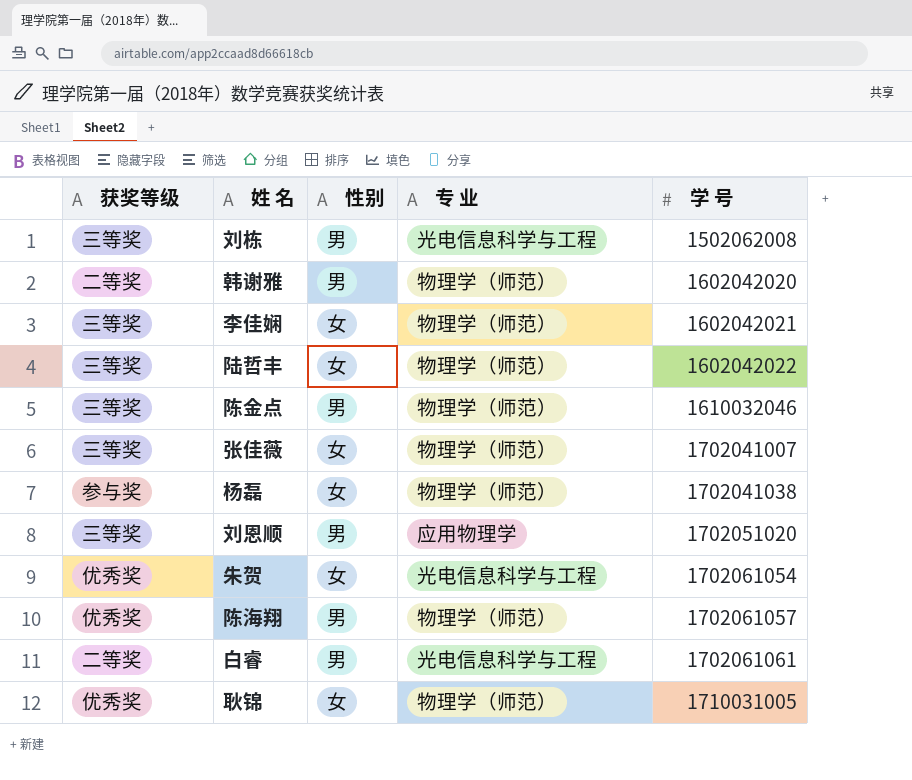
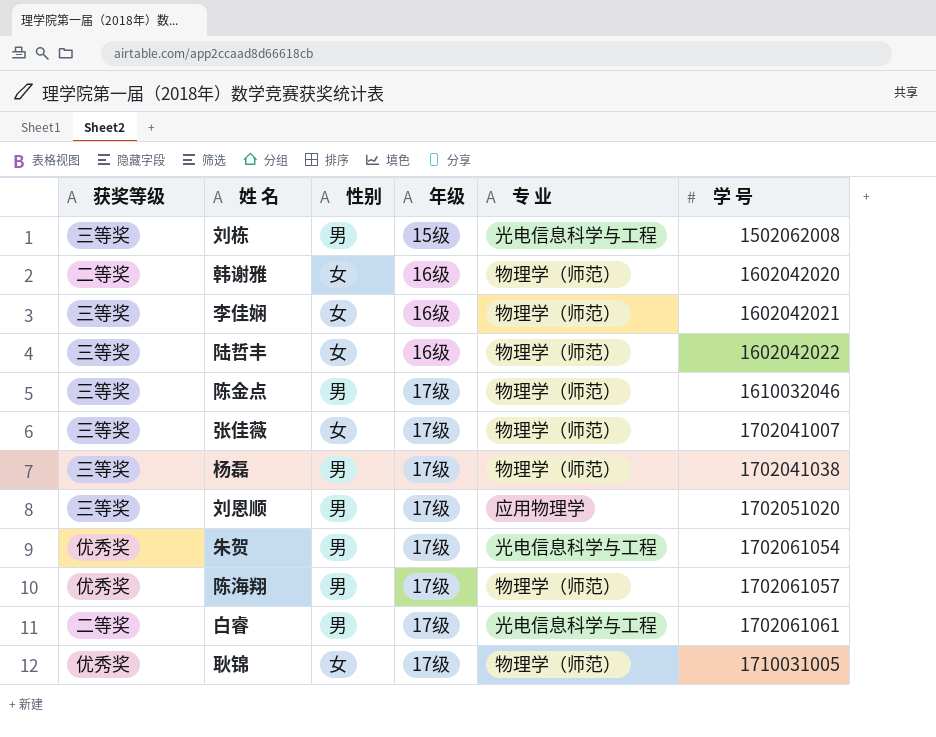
column 年级 | position: none -> 4
韩谢雅 | 性别: 男 -> 女
杨磊 | 获奖等级: 参与奖 -> 三等奖
杨磊 | 性别: 女 -> 男
朱贺 | 性别: 女 -> 男

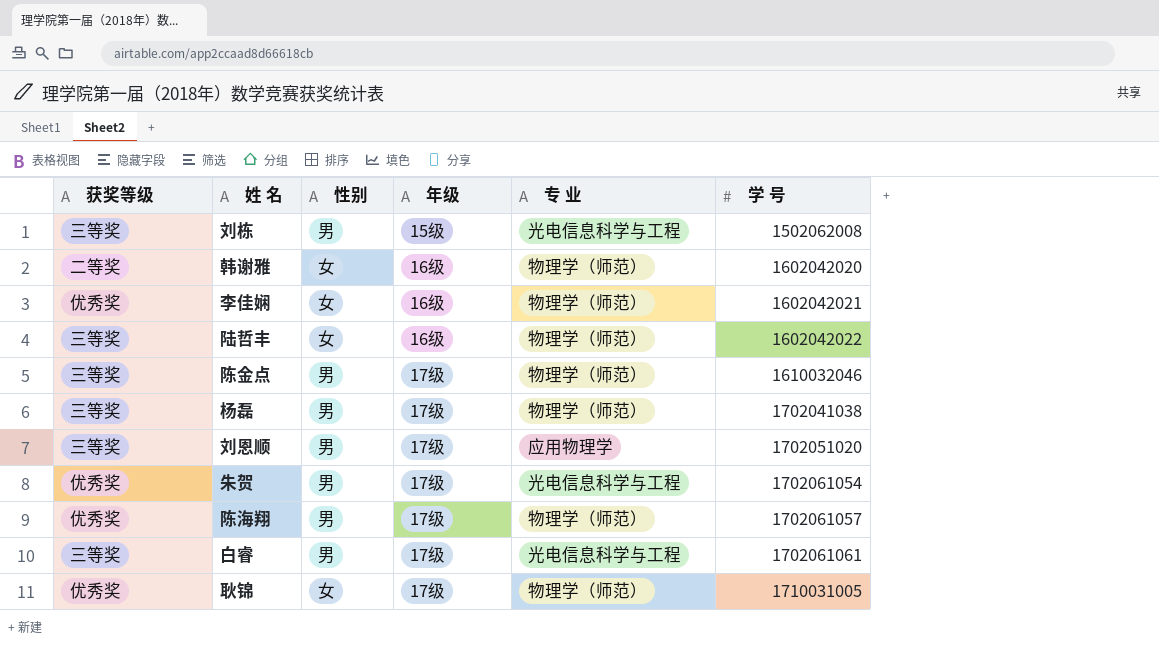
row 张佳薇: 三等奖 | 女 | 17级 | 物理学（师范） | 1702041007 -> none
李佳娴 | 获奖等级: 三等奖 -> 优秀奖
白睿 | 获奖等级: 二等奖 -> 三等奖

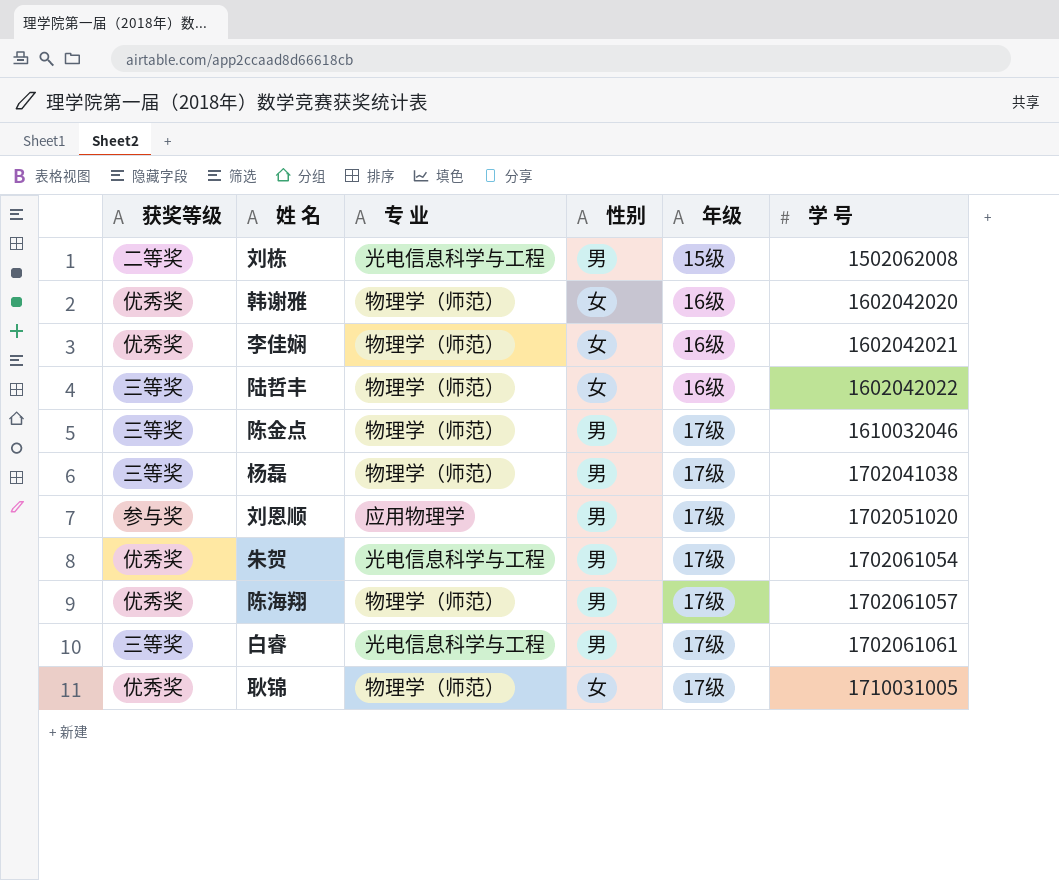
column 专 业 | position: 5 -> 3
刘栋 | 获奖等级: 三等奖 -> 二等奖
韩谢雅 | 获奖等级: 二等奖 -> 优秀奖
刘恩顺 | 获奖等级: 三等奖 -> 参与奖

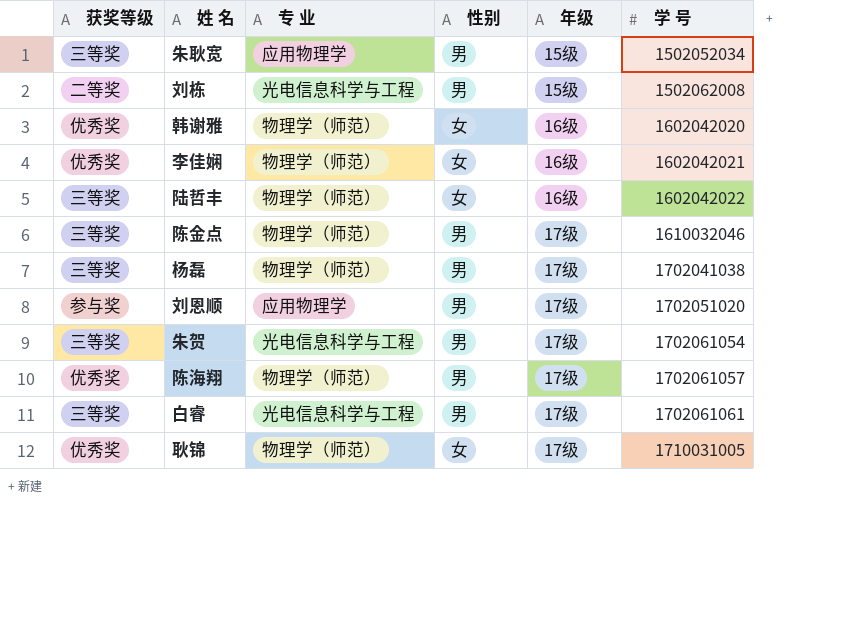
row 朱耿宽: none -> 三等奖 | 应用物理学 | 男 | 15级 | 1502052034
朱贺 | 获奖等级: 优秀奖 -> 三等奖

